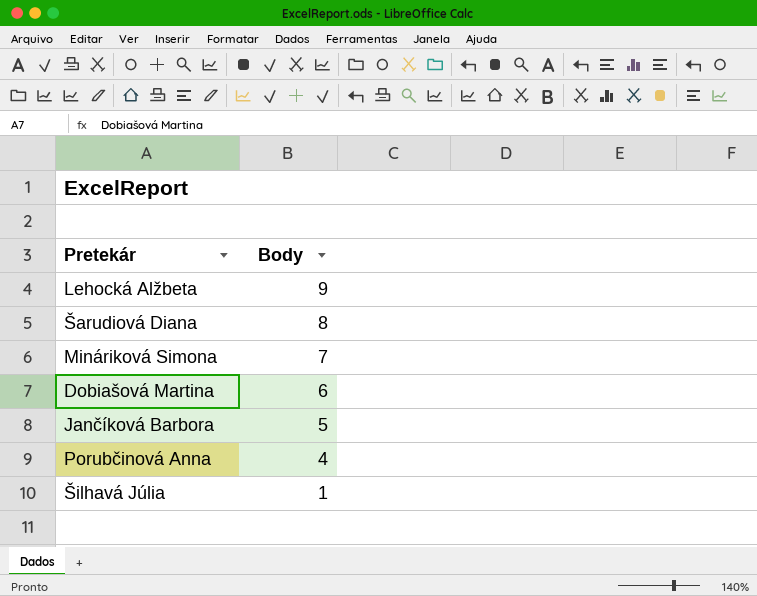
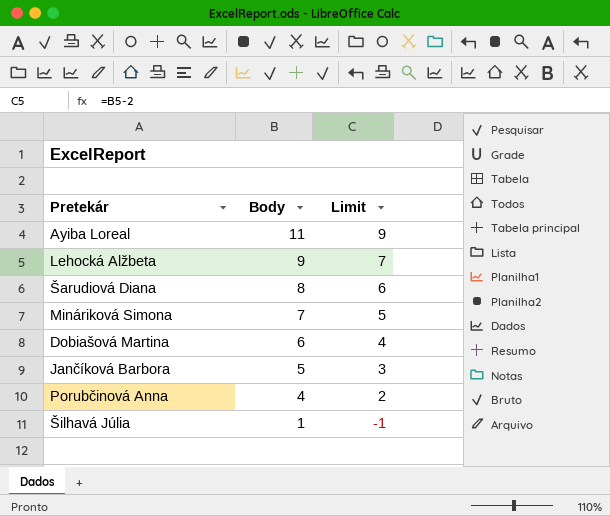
column Limit | formula: none -> [Body] - 2
row Ayiba Loreal: none -> 11 | 9

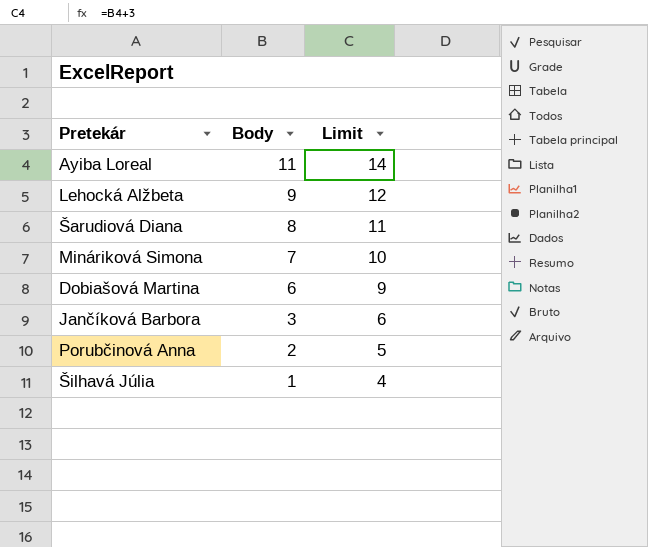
column Limit | formula: [Body] - 2 -> [Body] + 3
Jančíková Barbora | Body: 5 -> 3
Porubčinová Anna | Body: 4 -> 2

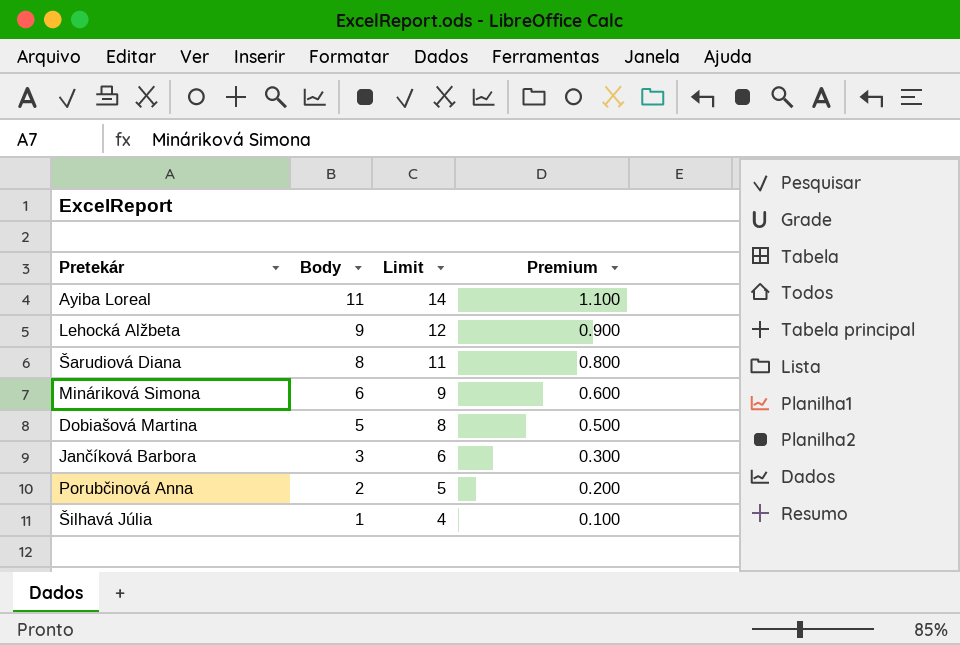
column Premium | formula: none -> [Body] * 0.1
Mináriková Simona | Body: 7 -> 6
Mináriková Simona | Limit: 10 -> 9
Dobiašová Martina | Body: 6 -> 5
Dobiašová Martina | Limit: 9 -> 8

